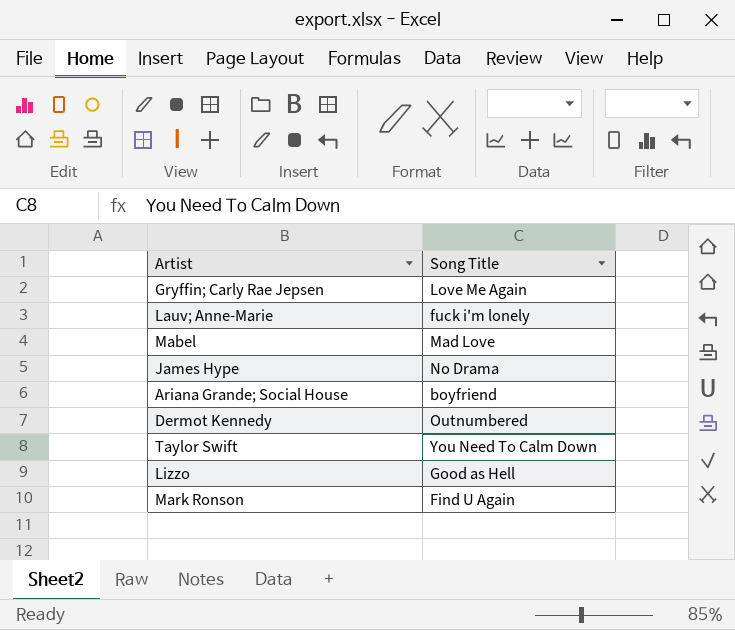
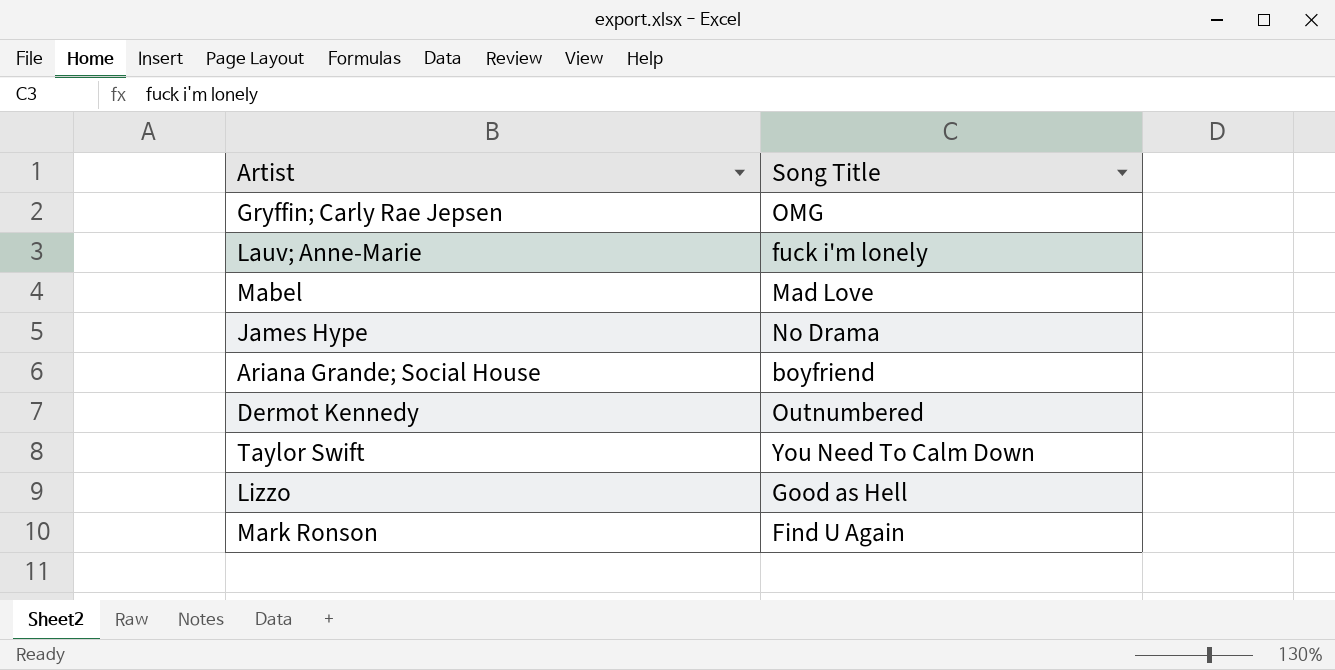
Gryffin; Carly Rae Jepsen | Song Title: Love Me Again -> OMG

